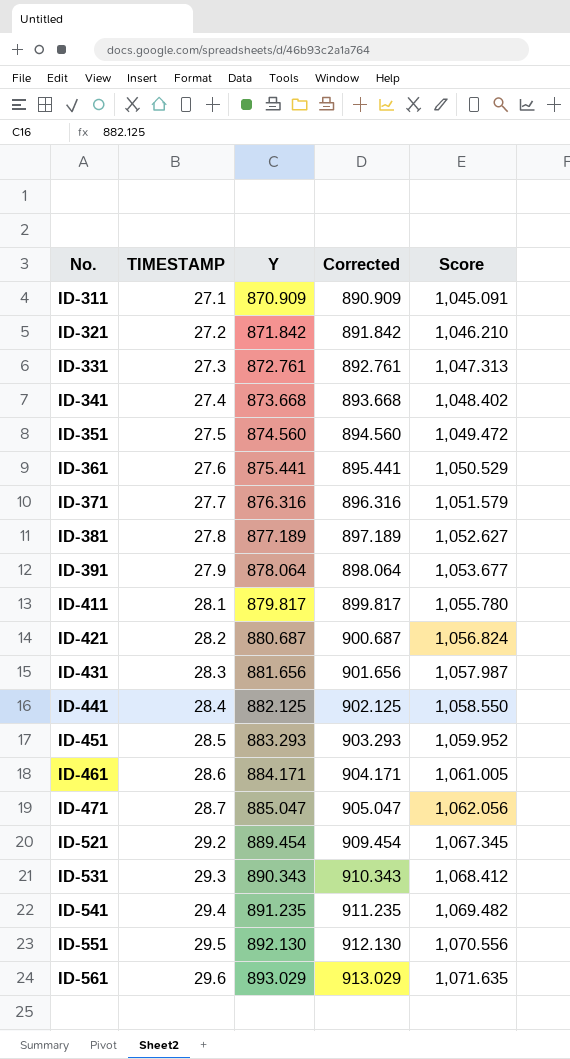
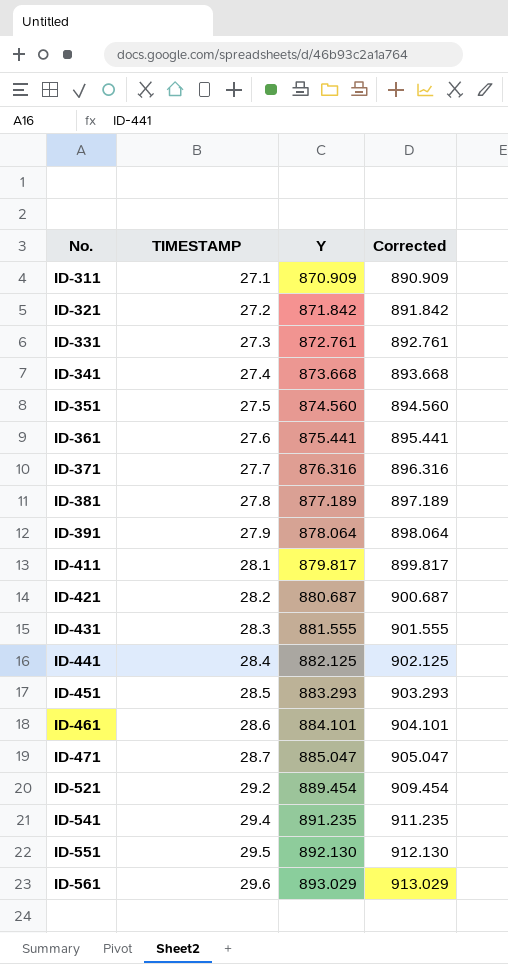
column Score | formula: [Y] * 1.2 -> none
row ID-531: 29.3 | 890.343 | 910.343 | 1,068.412 -> none
ID-431 | Y: 881.656 -> 881.555
ID-431 | Corrected: 901.656 -> 901.555
ID-461 | Y: 884.171 -> 884.101
ID-461 | Corrected: 904.171 -> 904.101

